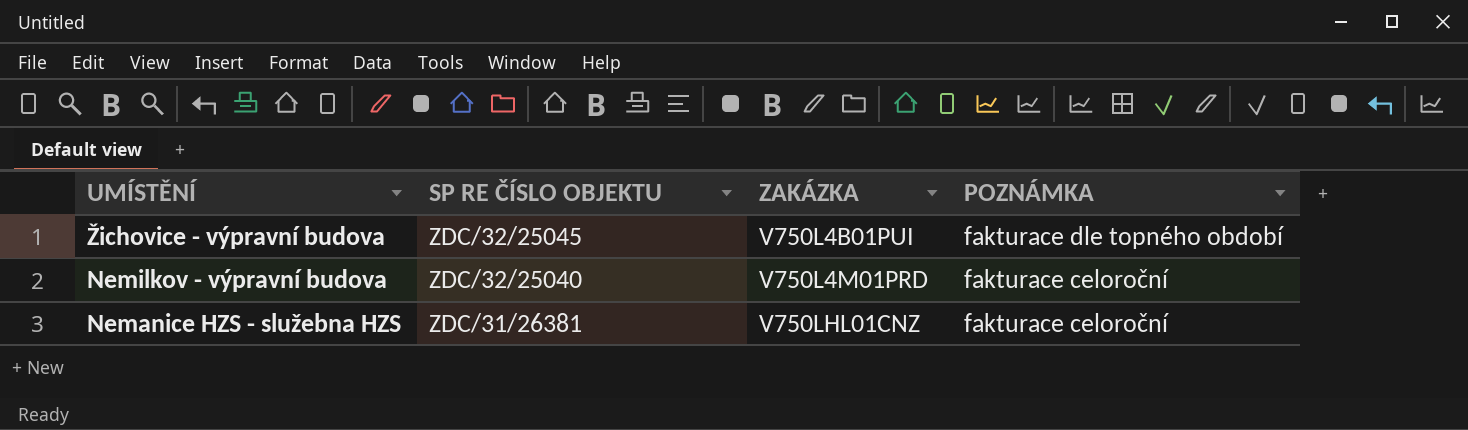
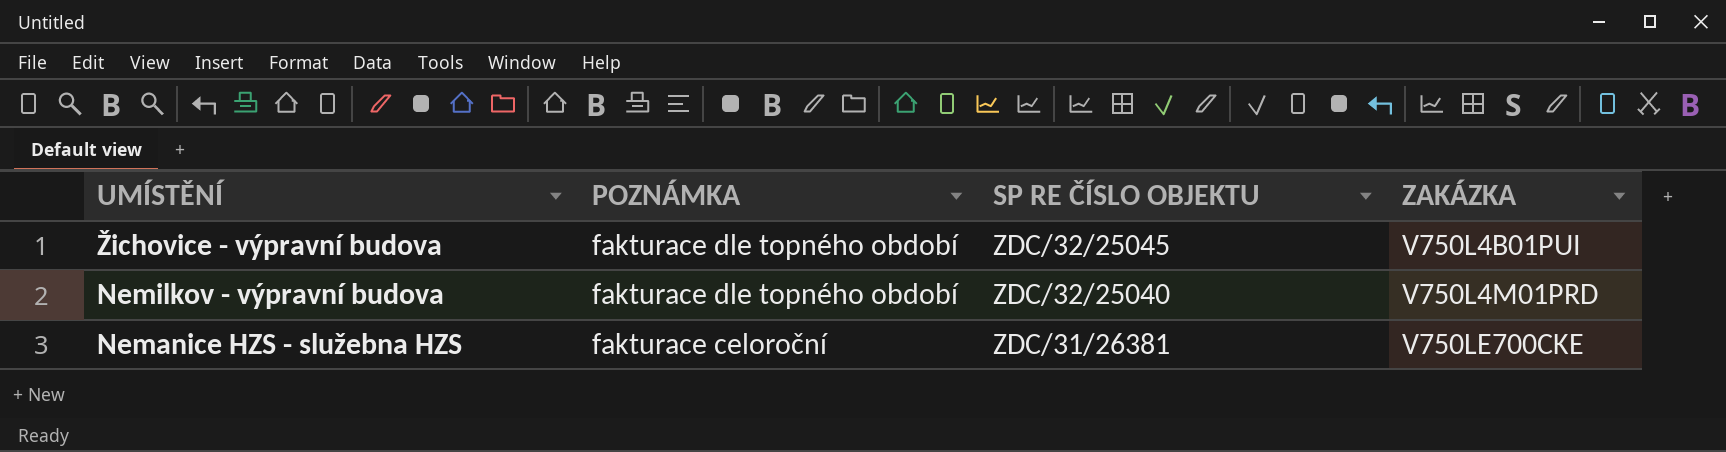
column POZNÁMKA | position: 4 -> 2
Nemilkov - výpravní budova | POZNÁMKA: fakturace celoroční -> fakturace dle topného období
Nemanice HZS - služebna HZS | ZAKÁZKA: V750LHL01CNZ -> V750LE700CKE

